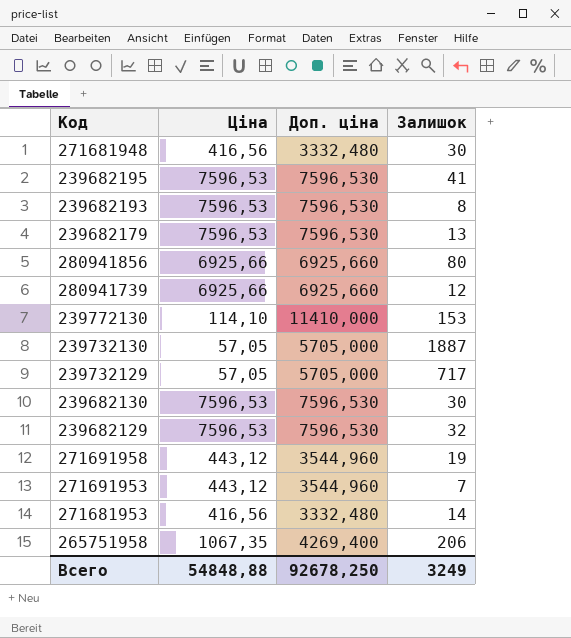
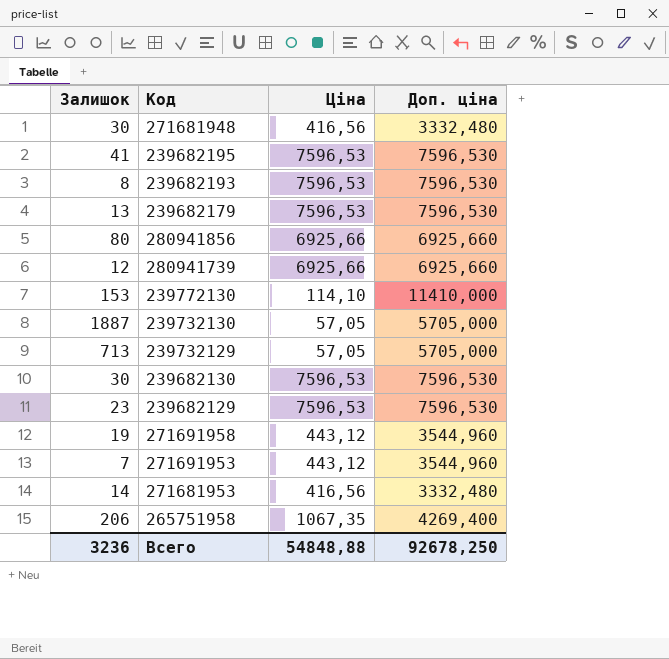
column Залишок | position: 4 -> 1
239732129 | Залишок: 717 -> 713
239682129 | Залишок: 32 -> 23
Всего | Залишок: 3249 -> 3236

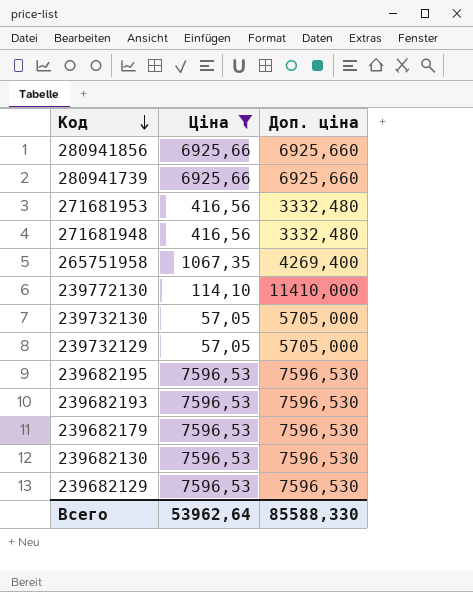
filter: none -> Ціна != 443,12
row order: none -> Код descending
column Залишок | position: 1 -> none
Всего | Ціна: 54848,88 -> 53962,64
Всего | Доп. ціна: 92678,250 -> 85588,330

